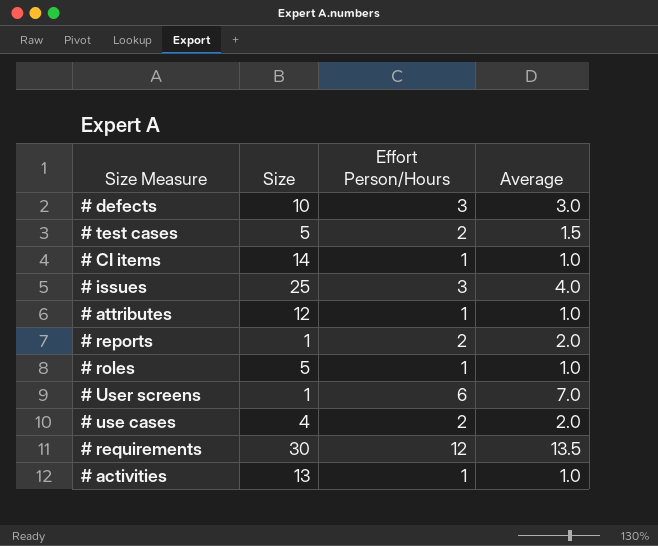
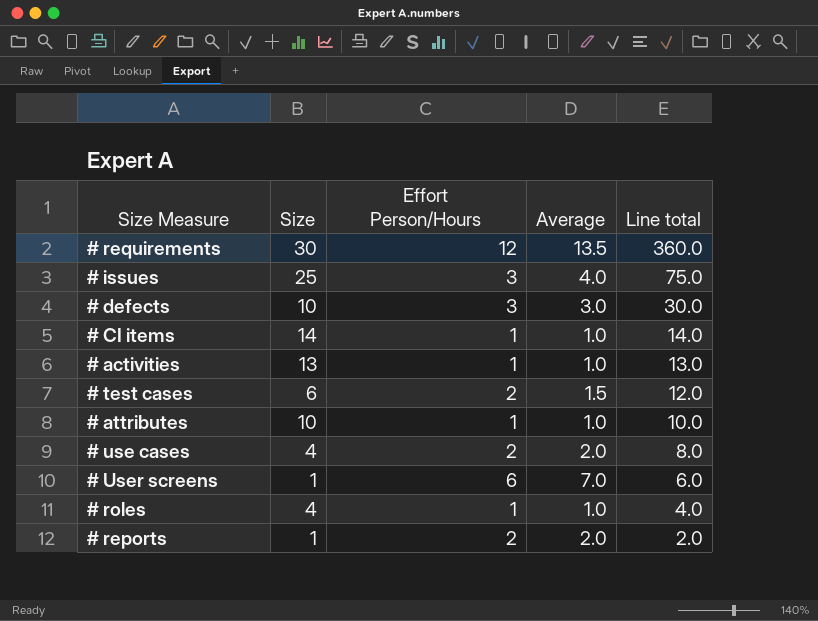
row order: none -> Line total descending
column Line total | formula: none -> [Size] * [Effort Person/Hours]
# test cases | Size: 5 -> 6
# attributes | Size: 12 -> 10
# roles | Size: 5 -> 4

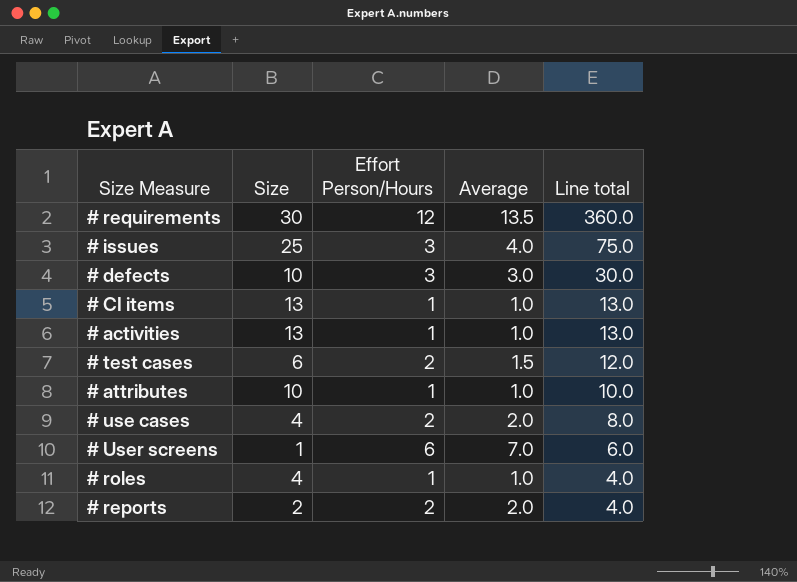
# CI items | Size: 14 -> 13
# CI items | Line total: 14.0 -> 13.0
# reports | Size: 1 -> 2
# reports | Line total: 2.0 -> 4.0

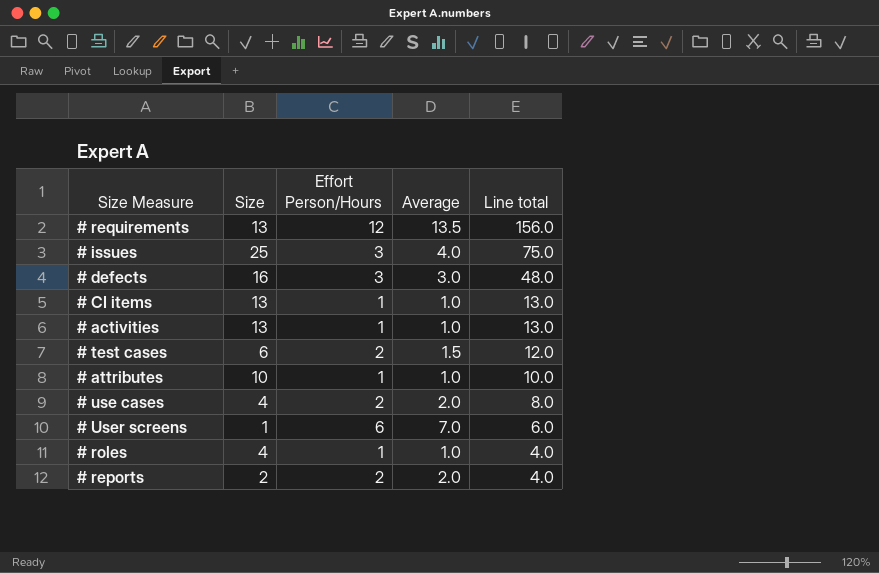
# requirements | Size: 30 -> 13
# requirements | Line total: 360.0 -> 156.0
# defects | Size: 10 -> 16
# defects | Line total: 30.0 -> 48.0

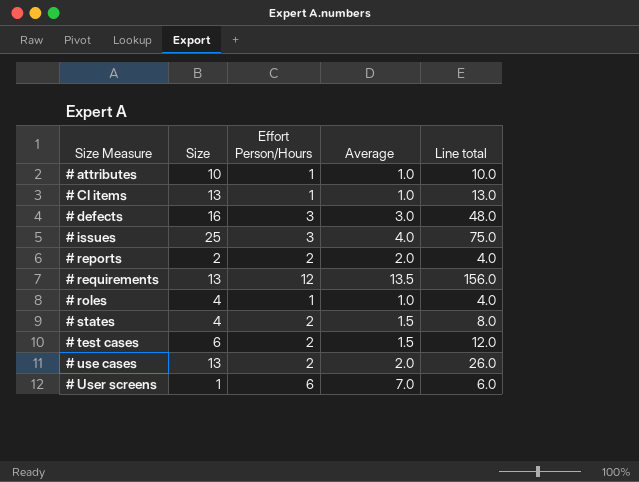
row order: Line total descending -> Size Measure ascending
row # activities: 13 | 1 | 1.0 | 13.0 -> none
row # states: none -> 4 | 2 | 1.5 | 8.0
# use cases | Size: 4 -> 13
# use cases | Line total: 8.0 -> 26.0

